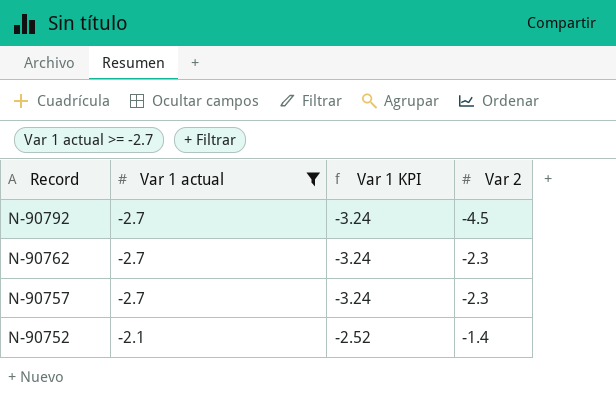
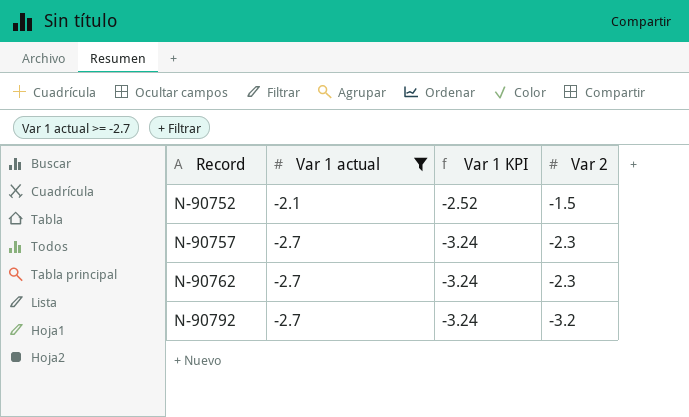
row order: Record descending -> Record ascending
N-90752 | Var 2: -1.4 -> -1.5
N-90792 | Var 2: -4.5 -> -3.2

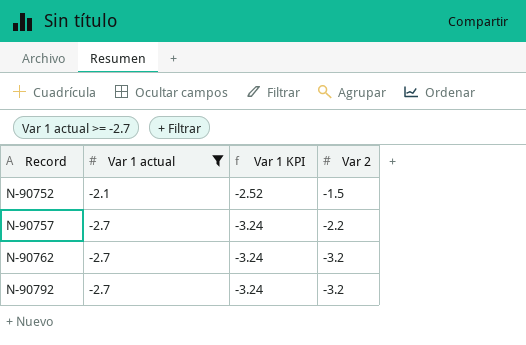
N-90757 | Var 2: -2.3 -> -2.2
N-90762 | Var 2: -2.3 -> -3.2

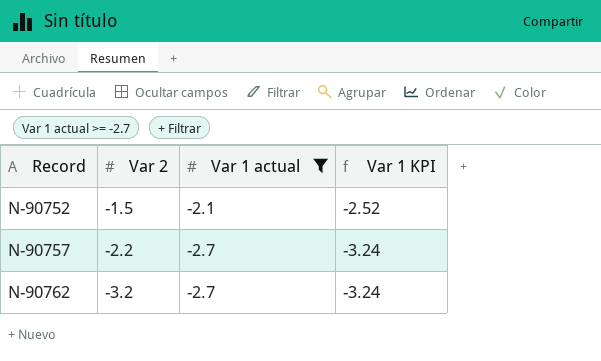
column Var 2 | position: 4 -> 2
row N-90792: -2.7 | -3.24 | -3.2 -> none

